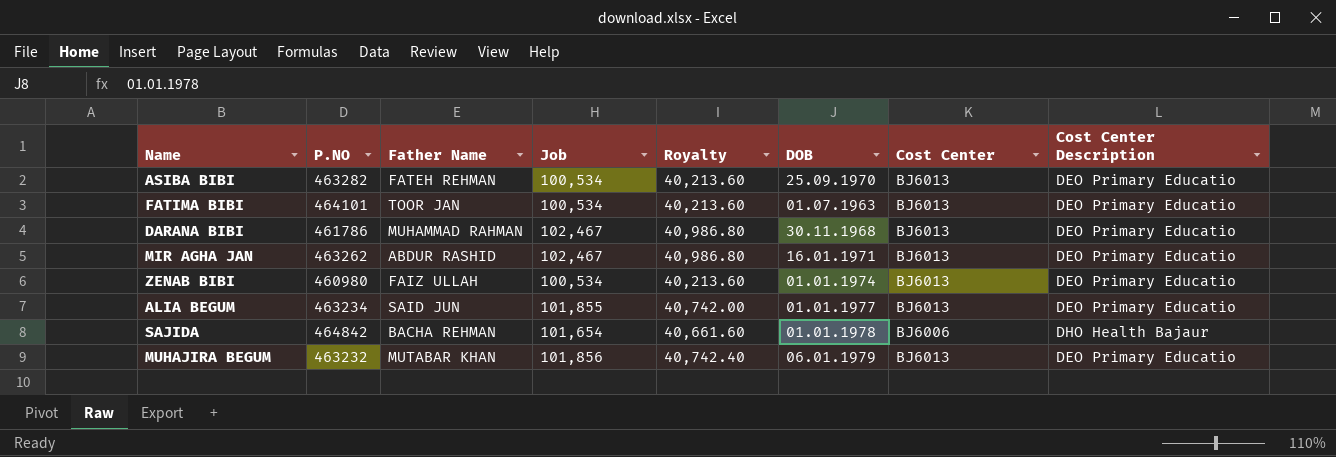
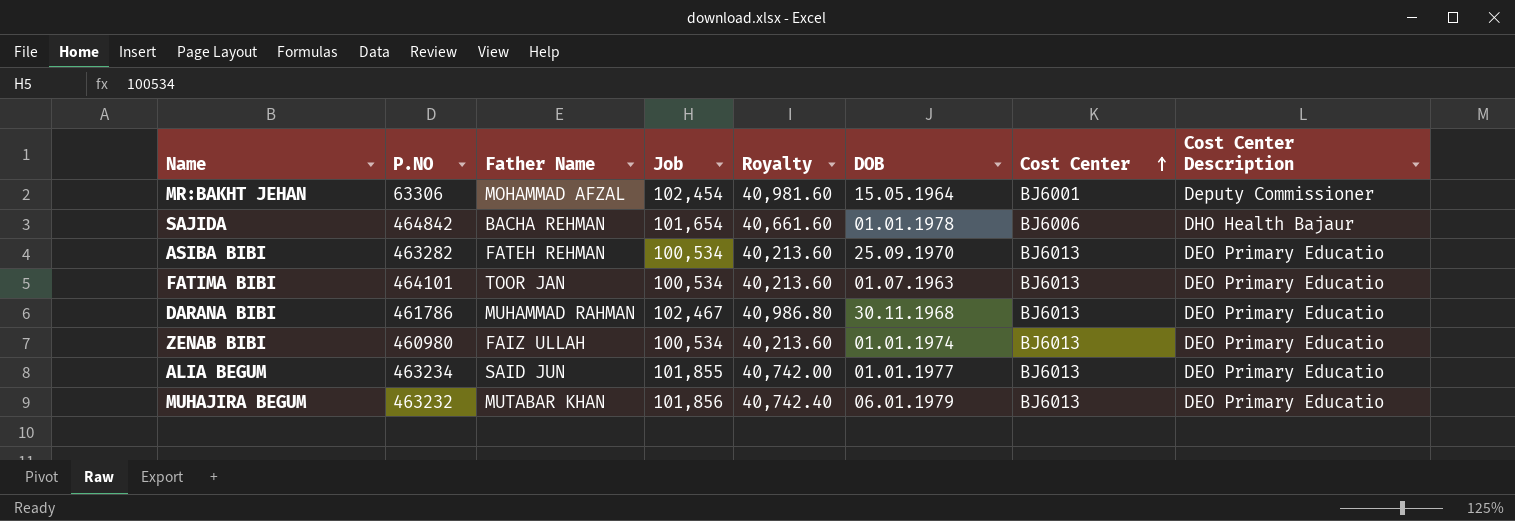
row order: none -> Cost Center ascending
row MIR AGHA JAN: 463262 | ABDUR RASHID | 102,467 | 40,986.80 | 16.01.1971 | BJ6013 | DEO Primary Educatio -> none
row MR:BAKHT JEHAN: none -> 63306 | MOHAMMAD AFZAL | 102,454 | 40,981.60 | 15.05.1964 | BJ6001 | Deputy Commissioner

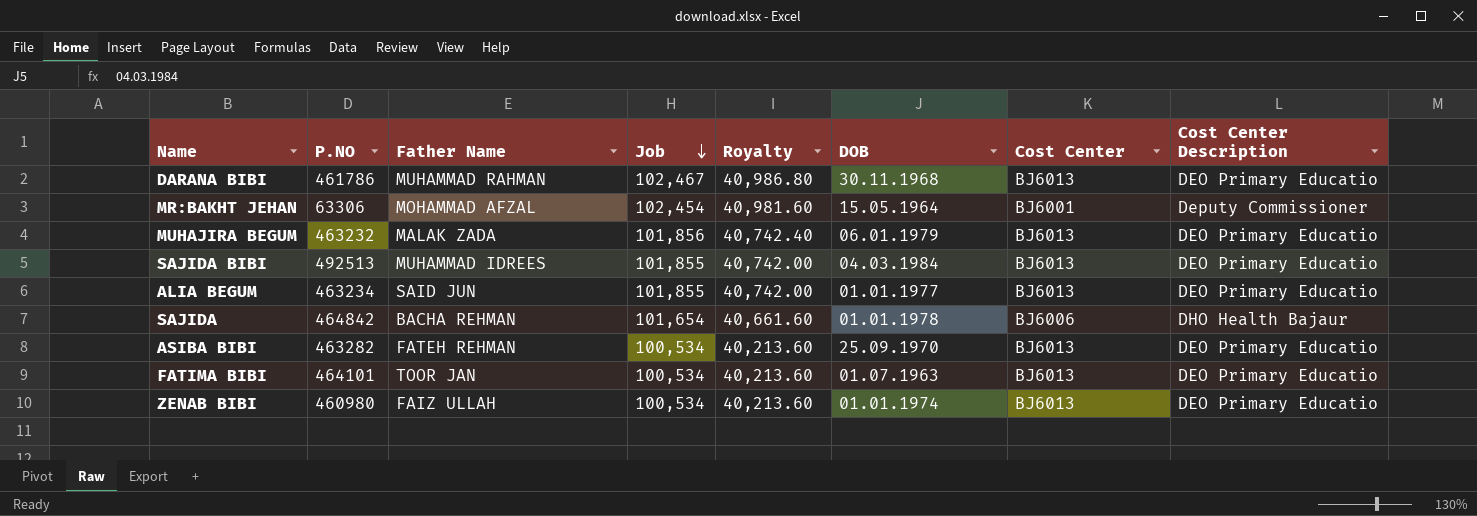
row order: Cost Center ascending -> Job descending
MUHAJIRA BEGUM | Father Name: MUTABAR KHAN -> MALAK ZADA
row SAJIDA BIBI: none -> 492513 | MUHAMMAD IDREES | 101,855 | 40,742.00 | 04.03.1984 | BJ6013 | DEO Primary Educatio

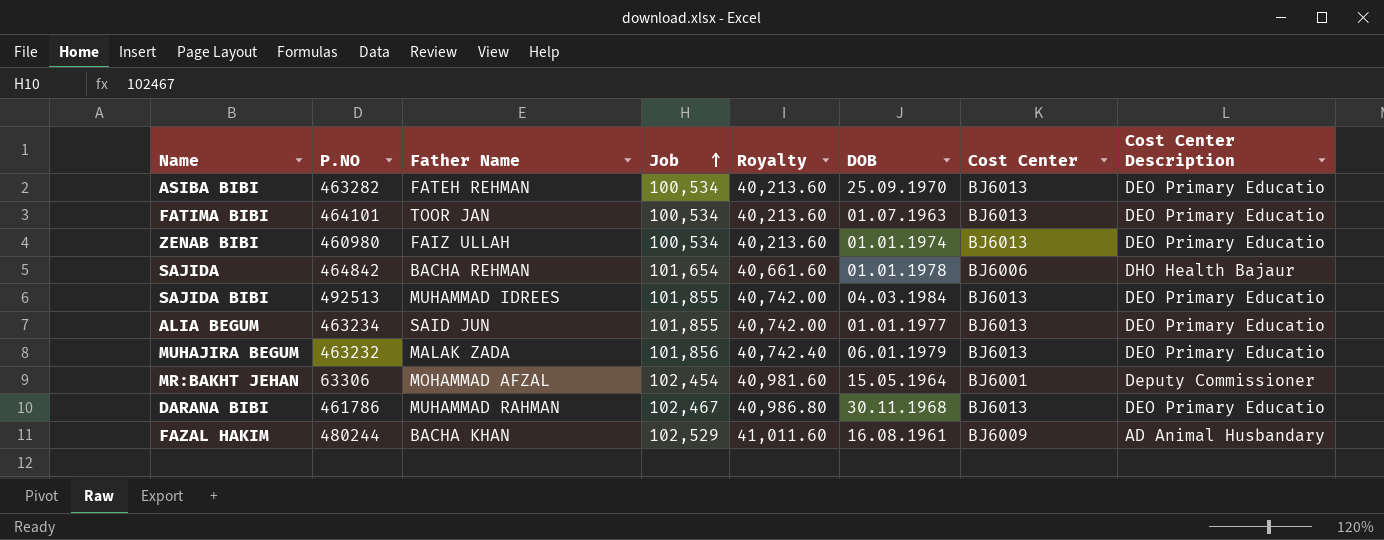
row order: Job descending -> Job ascending
row FAZAL HAKIM: none -> 480244 | BACHA KHAN | 102,529 | 41,011.60 | 16.08.1961 | BJ6009 | AD Animal Husbandary

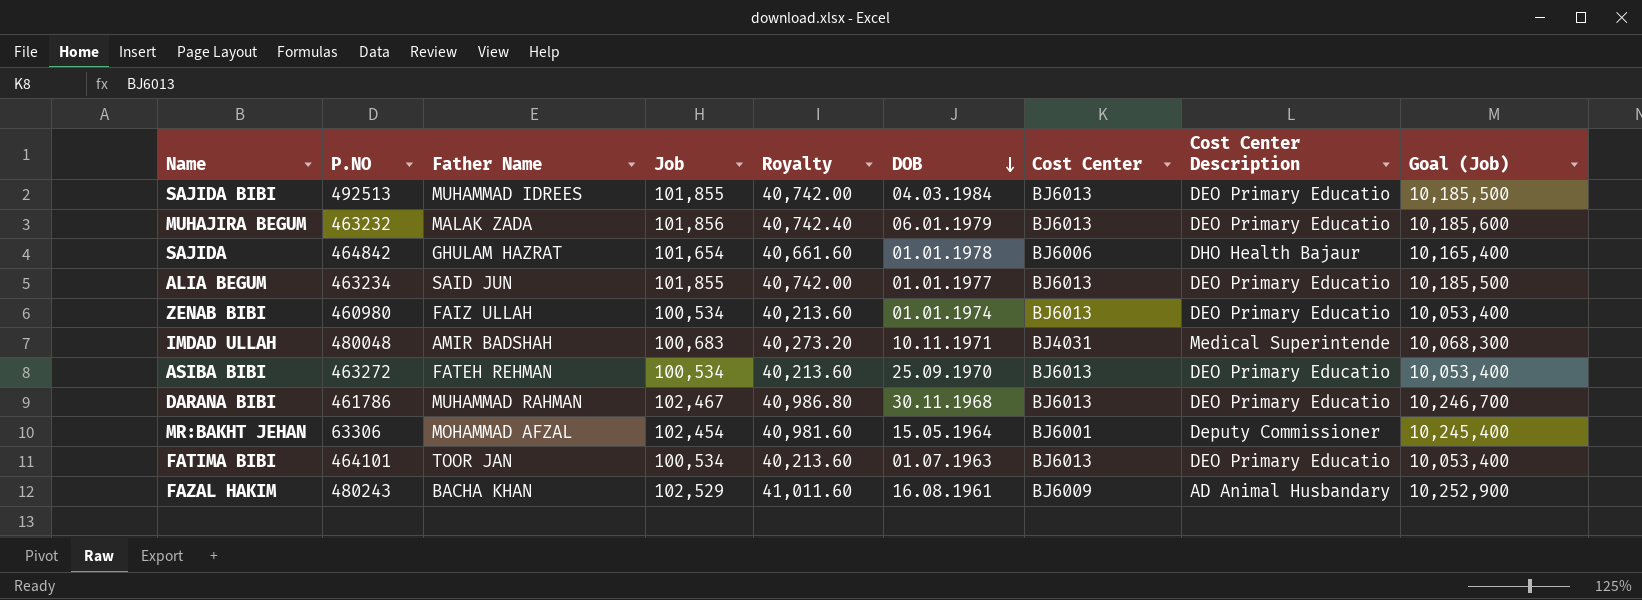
row order: Job ascending -> DOB descending
column Goal (Job) | formula: none -> [Job] * 100
SAJIDA | Father Name: BACHA REHMAN -> GHULAM HAZRAT
row IMDAD ULLAH: none -> 480048 | AMIR BADSHAH | 100,683 | 40,273.20 | 10.11.1971 | BJ4031 | Medical Superintende | 10,068,300
ASIBA BIBI | P.NO: 463282 -> 463272
FAZAL HAKIM | P.NO: 480244 -> 480243

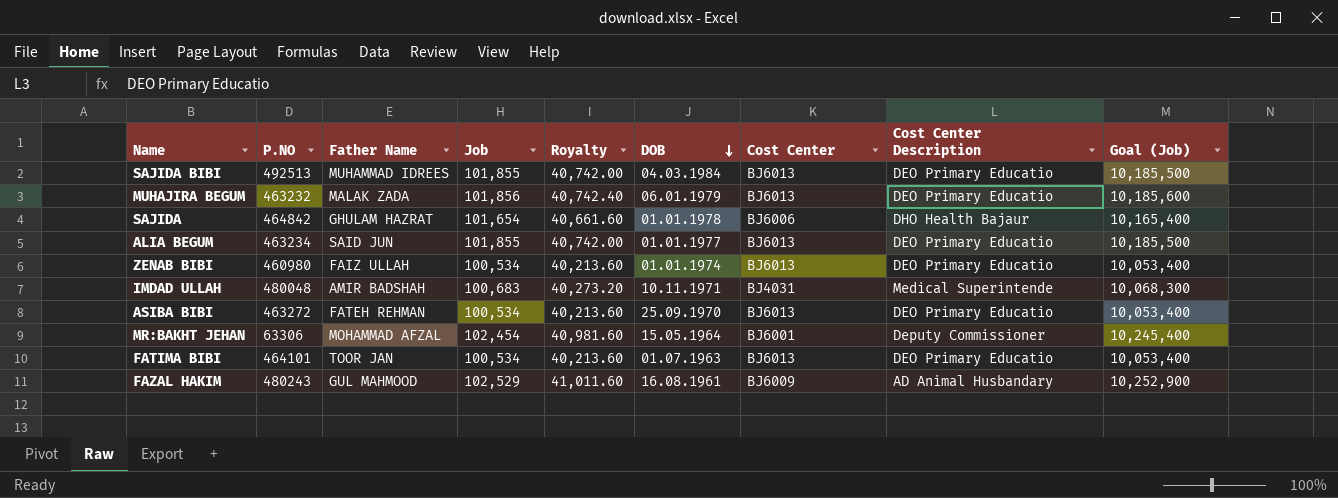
row DARANA BIBI: 461786 | MUHAMMAD RAHMAN | 102,467 | 40,986.80 | 30.11.1968 | BJ6013 | DEO Primary Educatio | 10,246,700 -> none
FAZAL HAKIM | Father Name: BACHA KHAN -> GUL MAHMOOD

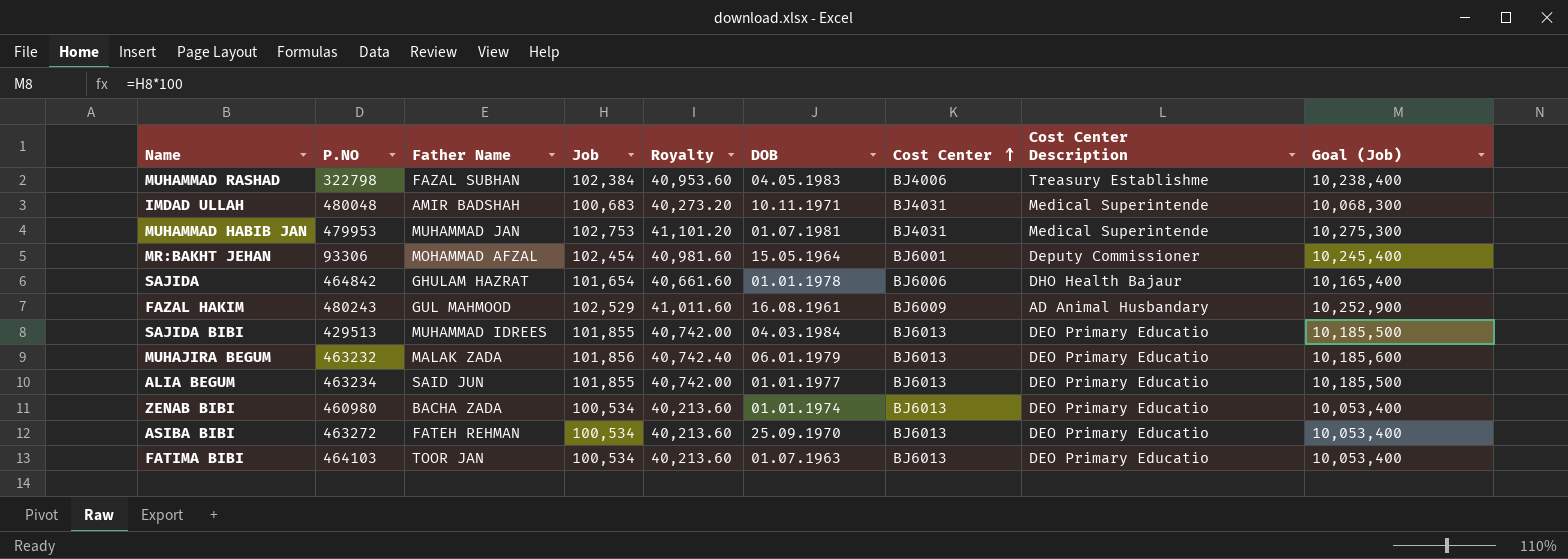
row order: DOB descending -> Cost Center ascending
row MUHAMMAD RASHAD: none -> 322798 | FAZAL SUBHAN | 102,384 | 40,953.60 | 04.05.1983 | BJ4006 | Treasury Establishme | 10,238,400
row MUHAMMAD HABIB JAN: none -> 479953 | MUHAMMAD JAN | 102,753 | 41,101.20 | 01.07.1981 | BJ4031 | Medical Superintende | 10,275,300
MR:BAKHT JEHAN | P.NO: 63306 -> 93306
SAJIDA BIBI | P.NO: 492513 -> 429513
ZENAB BIBI | Father Name: FAIZ ULLAH -> BACHA ZADA
FATIMA BIBI | P.NO: 464101 -> 464103

